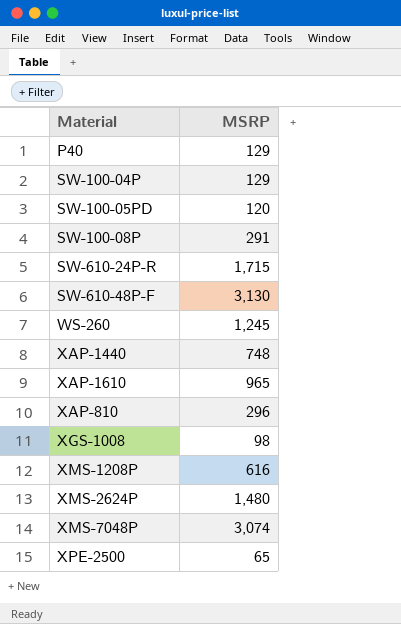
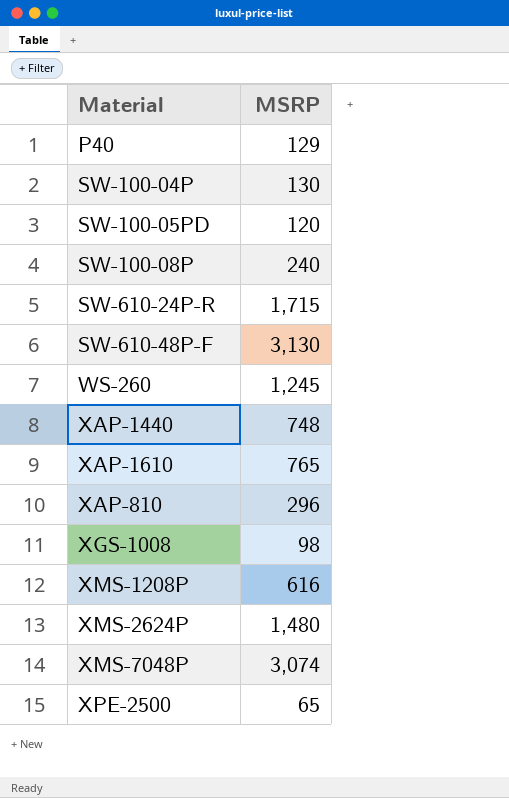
SW-100-04P | MSRP: 129 -> 130
SW-100-08P | MSRP: 291 -> 240
XAP-1610 | MSRP: 965 -> 765

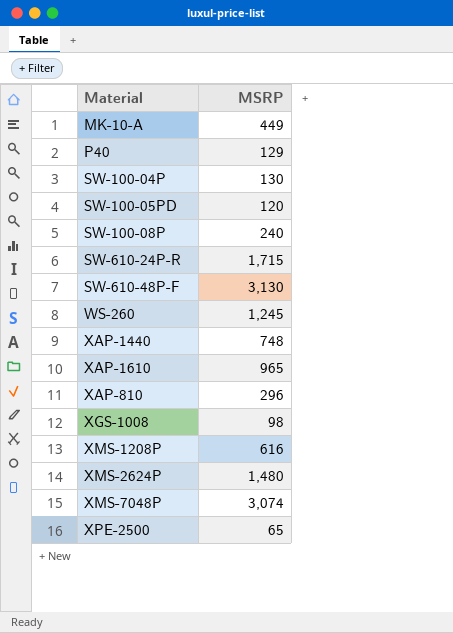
row MK-10-A: none -> 449
XAP-1610 | MSRP: 765 -> 965

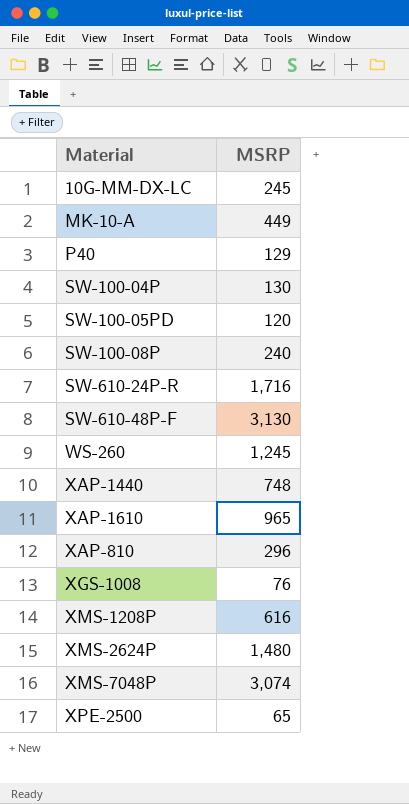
row 10G-MM-DX-LC: none -> 245
SW-610-24P-R | MSRP: 1,715 -> 1,716
XGS-1008 | MSRP: 98 -> 76

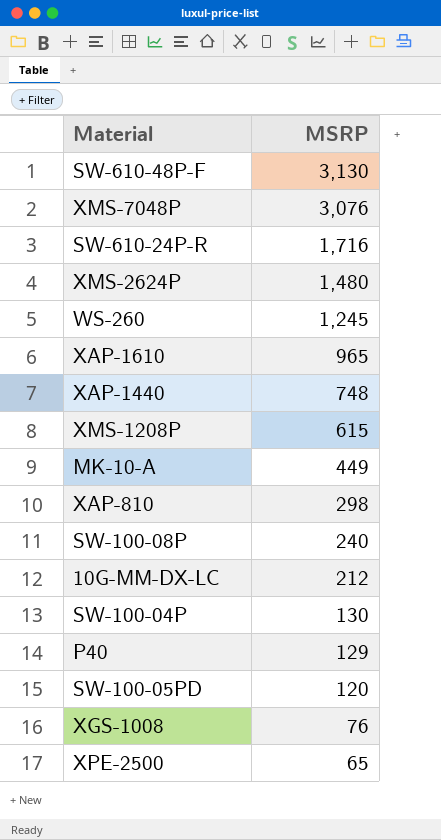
row order: none -> MSRP descending
XMS-7048P | MSRP: 3,074 -> 3,076
XMS-1208P | MSRP: 616 -> 615
XAP-810 | MSRP: 296 -> 298
10G-MM-DX-LC | MSRP: 245 -> 212

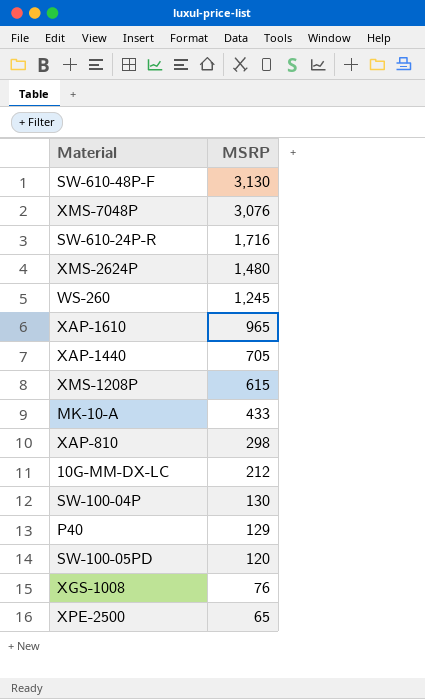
row SW-100-08P: 240 -> none
XAP-1440 | MSRP: 748 -> 705
MK-10-A | MSRP: 449 -> 433

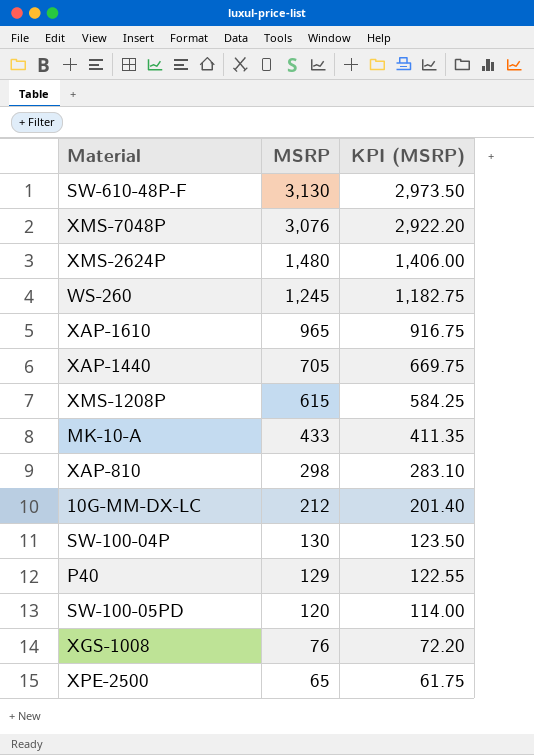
column KPI (MSRP) | formula: none -> [MSRP] * 0.95
row SW-610-24P-R: 1,716 -> none

